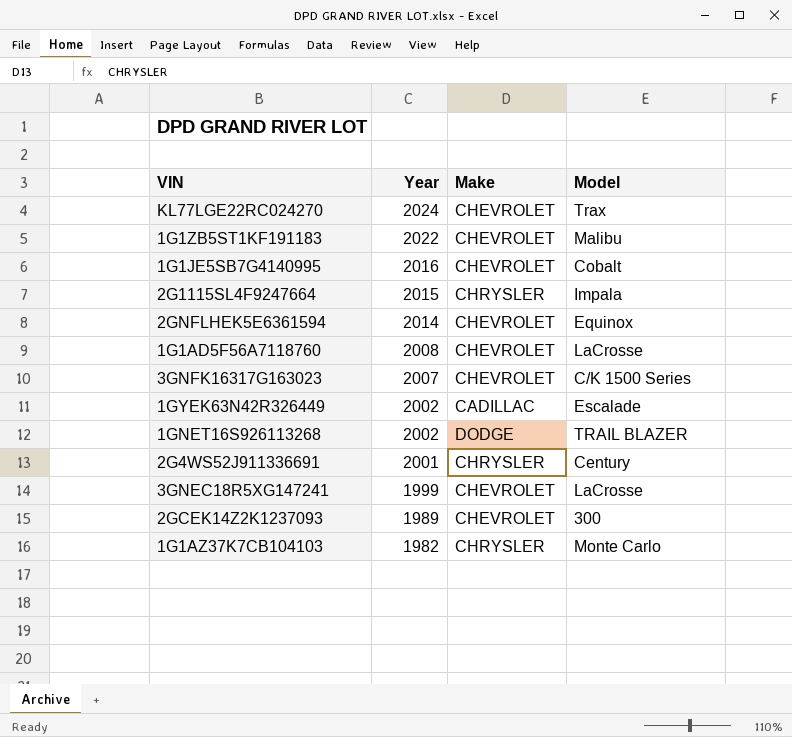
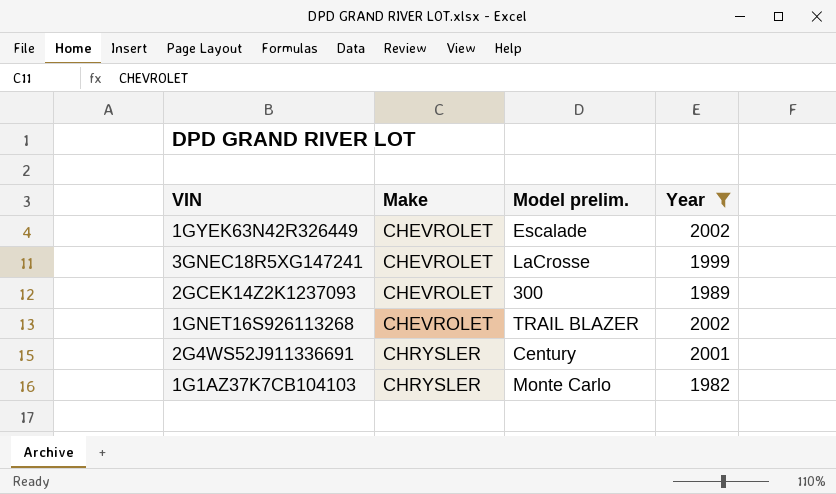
filter: none -> Year <= 2002
row order: Year descending -> Make ascending
column name: Model -> Model prelim.
column Year | position: 2 -> 4
1GYEK63N42R326449 | Make: CADILLAC -> CHEVROLET
1GNET16S926113268 | Make: DODGE -> CHEVROLET

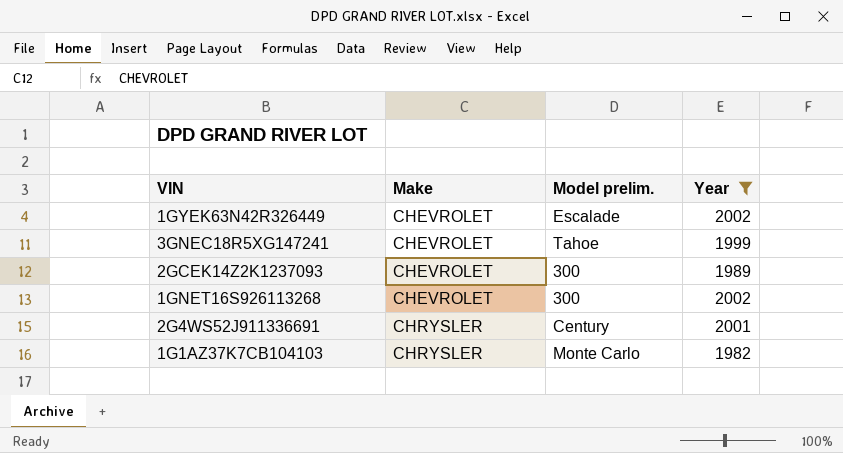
3GNEC18R5XG147241 | Model prelim.: LaCrosse -> Tahoe
1GNET16S926113268 | Model prelim.: TRAIL BLAZER -> 300

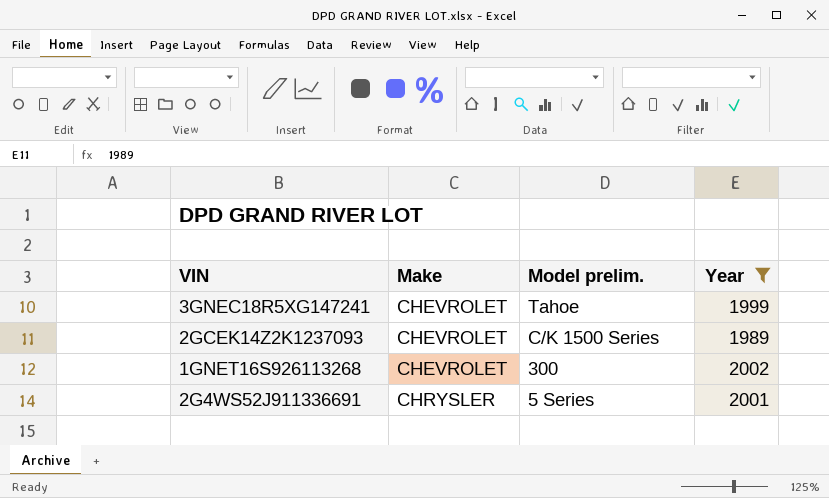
row 1GYEK63N42R326449: CHEVROLET | Escalade | 2002 -> none
row 1G1AZ37K7CB104103: CHRYSLER | Monte Carlo | 1982 -> none
2GCEK14Z2K1237093 | Model prelim.: 300 -> C/K 1500 Series
2G4WS52J911336691 | Model prelim.: Century -> 5 Series

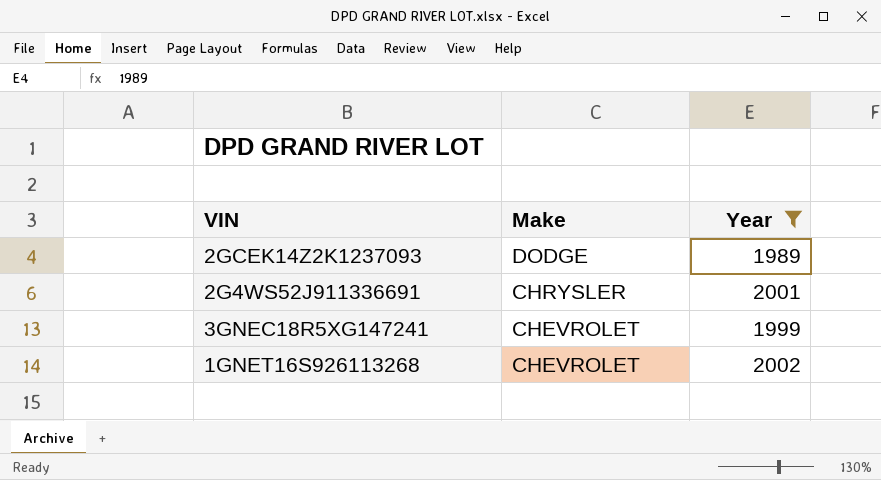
row order: Make ascending -> Make descending
column Model prelim. | position: 3 -> none
2GCEK14Z2K1237093 | Make: CHEVROLET -> DODGE

